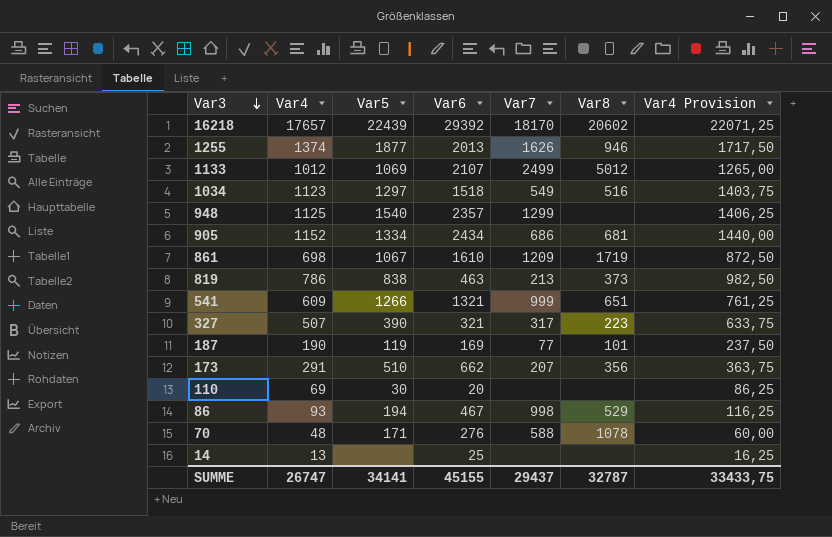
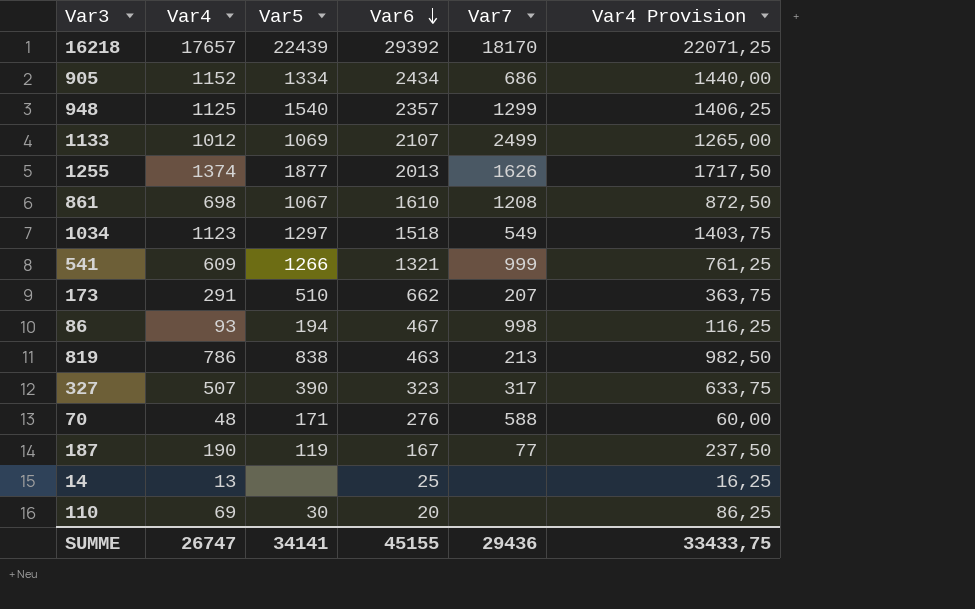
row order: Var3 descending -> Var6 descending
column Var8 | position: 6 -> none
861 | Var7: 1209 -> 1208
327 | Var6: 321 -> 323
187 | Var6: 169 -> 167
SUMME | Var7: 29437 -> 29436

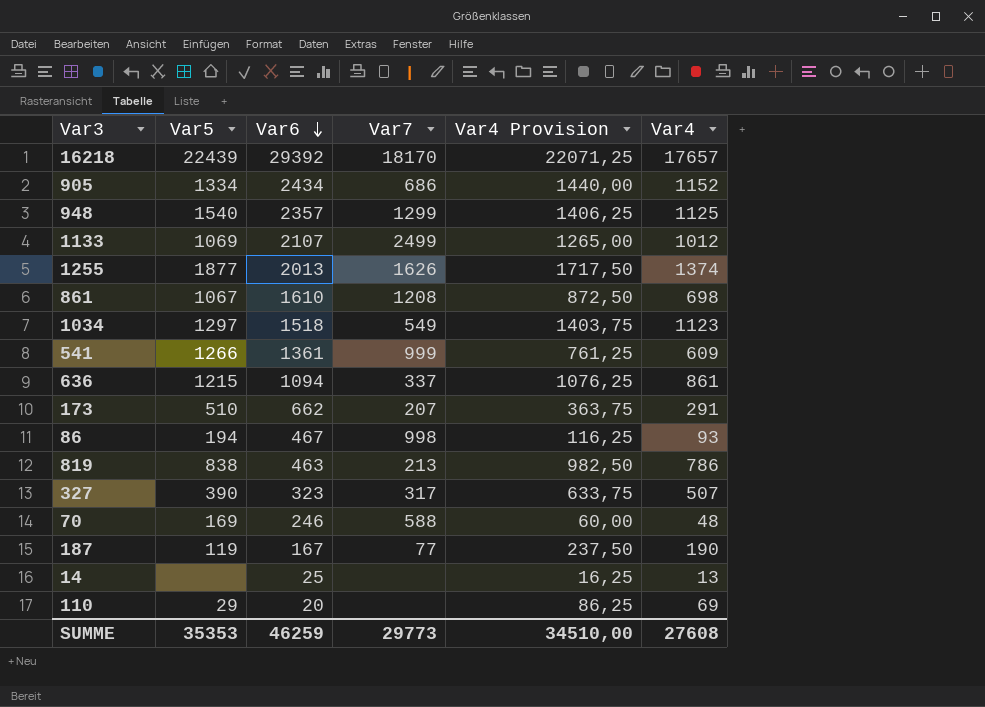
column Var4 | position: 2 -> 6
541 | Var6: 1321 -> 1361
row 636: none -> 1215 | 1094 | 337 | 1076,25 | 861
70 | Var5: 171 -> 169
70 | Var6: 276 -> 246
110 | Var5: 30 -> 29
SUMME | Var5: 34141 -> 35353
SUMME | Var6: 45155 -> 46259
SUMME | Var7: 29436 -> 29773
SUMME | Var4 Provision: 33433,75 -> 34510,00
SUMME | Var4: 26747 -> 27608

